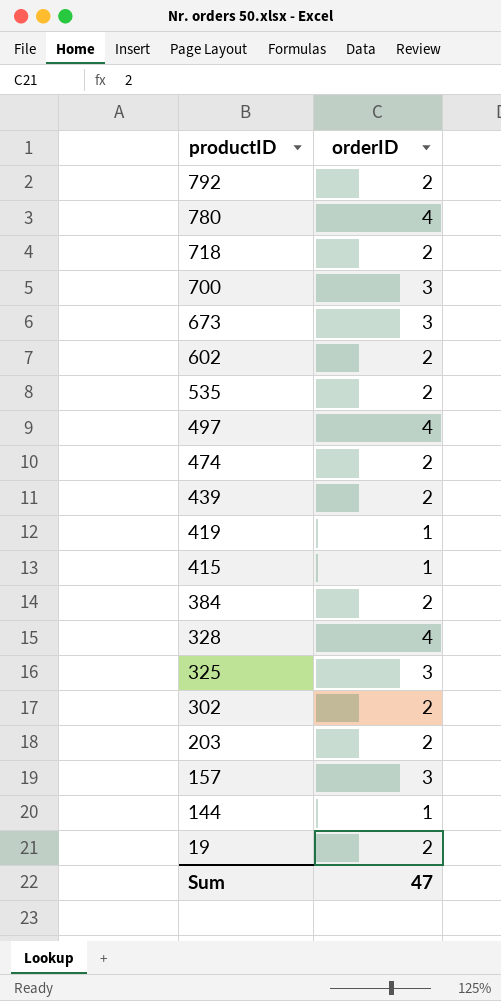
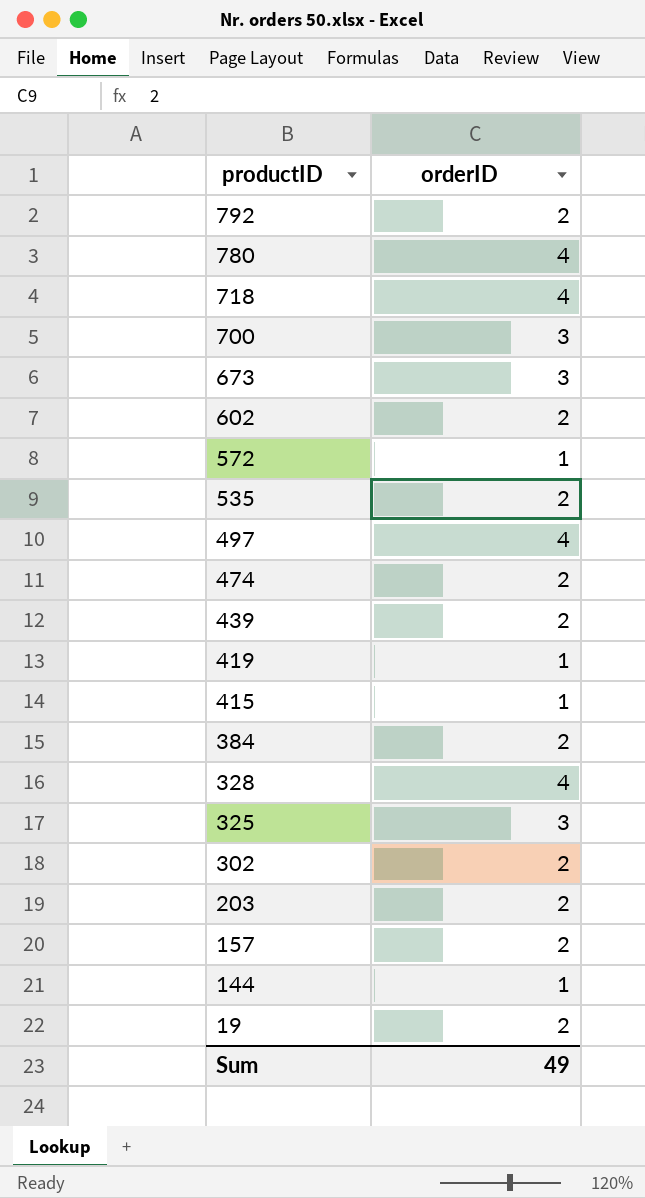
718 | orderID: 2 -> 4
row 572: none -> 1
157 | orderID: 3 -> 2
Sum | orderID: 47 -> 49

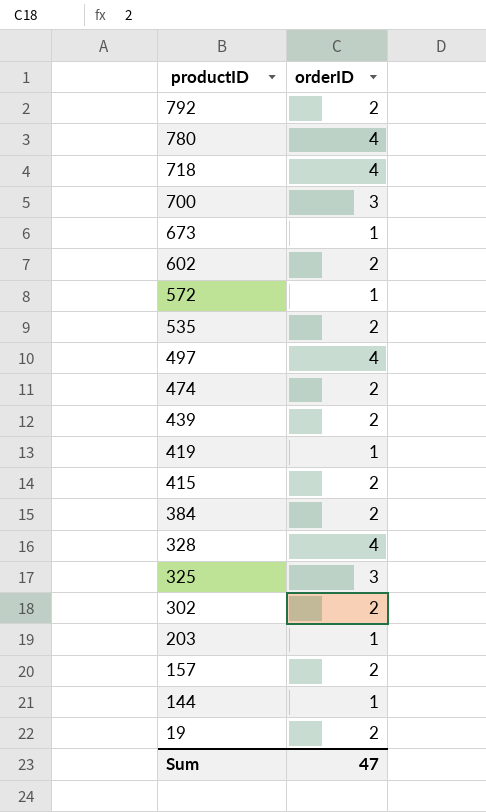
673 | orderID: 3 -> 1
415 | orderID: 1 -> 2
203 | orderID: 2 -> 1
Sum | orderID: 49 -> 47

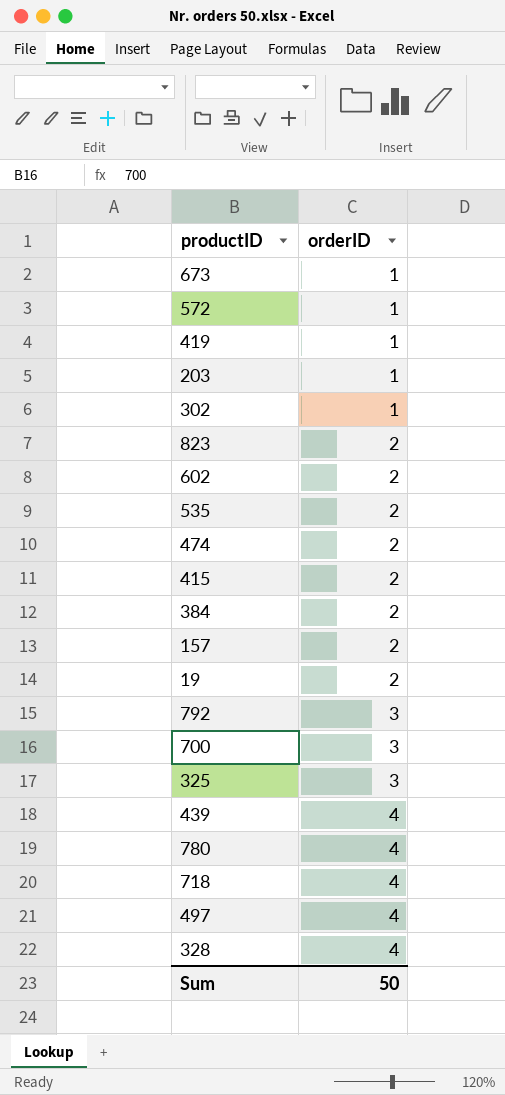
row order: productID descending -> orderID ascending
row 144: 1 -> none
302 | orderID: 2 -> 1
row 823: none -> 2
792 | orderID: 2 -> 3
439 | orderID: 2 -> 4
Sum | orderID: 47 -> 50

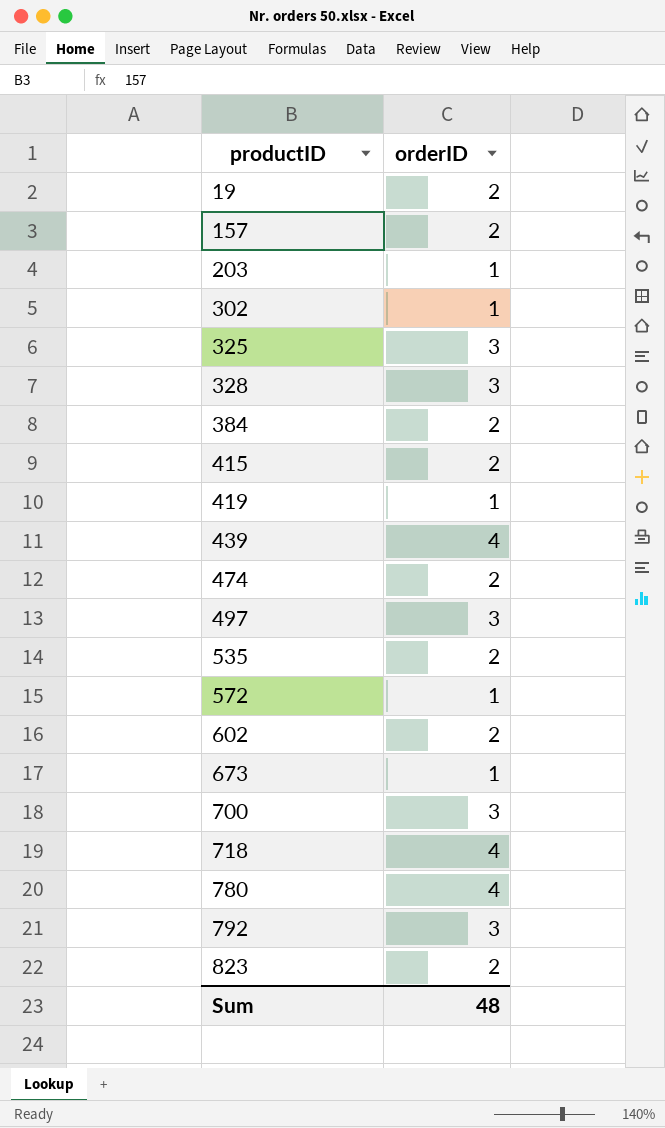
row order: orderID ascending -> productID ascending
328 | orderID: 4 -> 3
497 | orderID: 4 -> 3
Sum | orderID: 50 -> 48

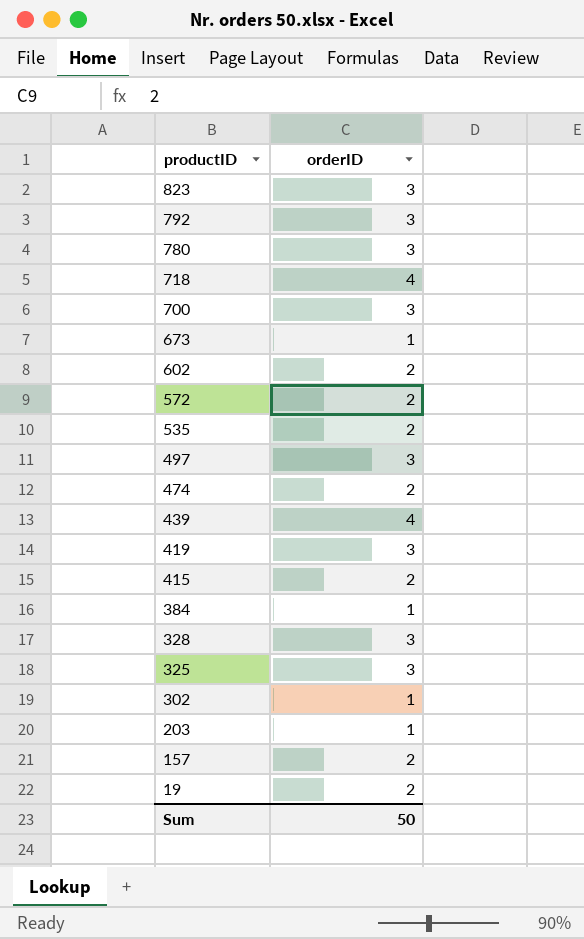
row order: productID ascending -> productID descending
823 | orderID: 2 -> 3
780 | orderID: 4 -> 3
572 | orderID: 1 -> 2
419 | orderID: 1 -> 3
384 | orderID: 2 -> 1
Sum | orderID: 48 -> 50

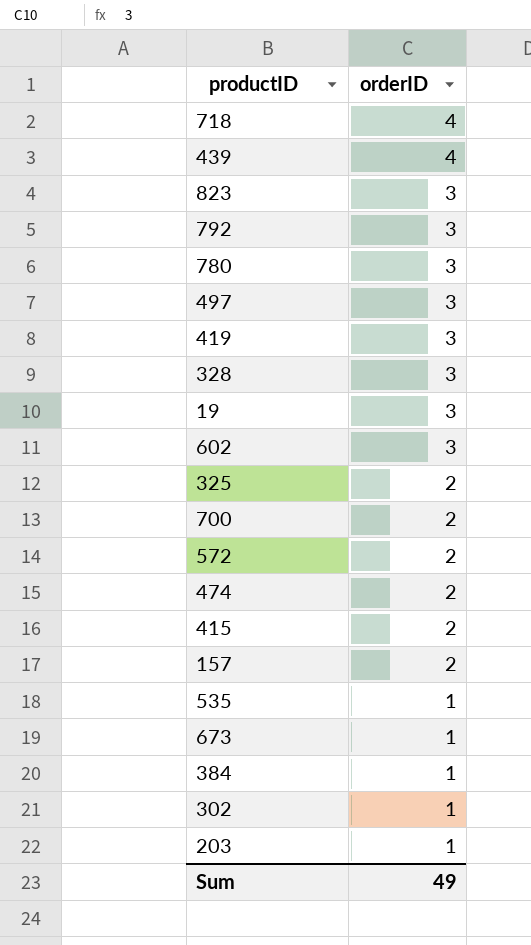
row order: productID descending -> orderID descending
19 | orderID: 2 -> 3
602 | orderID: 2 -> 3
325 | orderID: 3 -> 2
700 | orderID: 3 -> 2
535 | orderID: 2 -> 1
Sum | orderID: 50 -> 49

